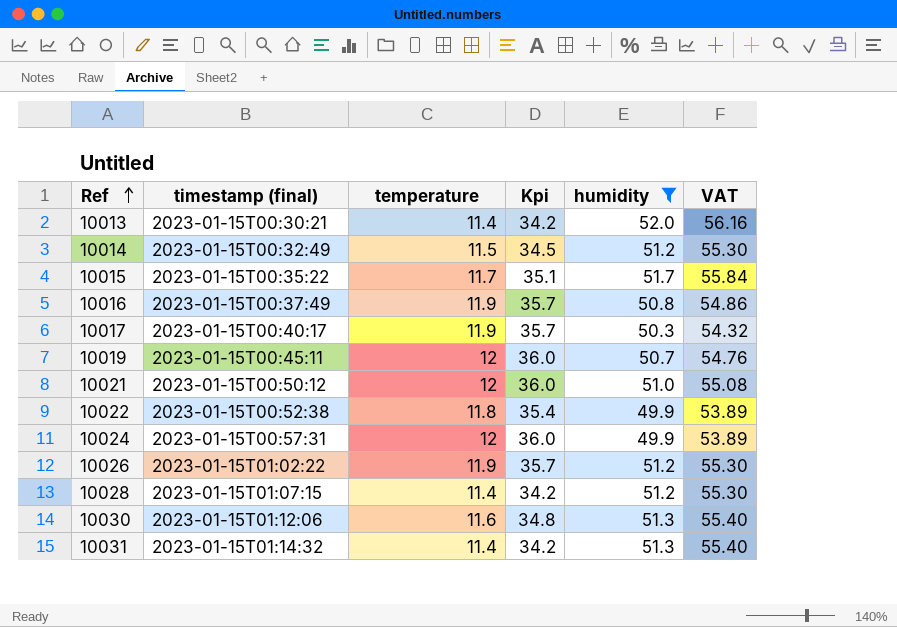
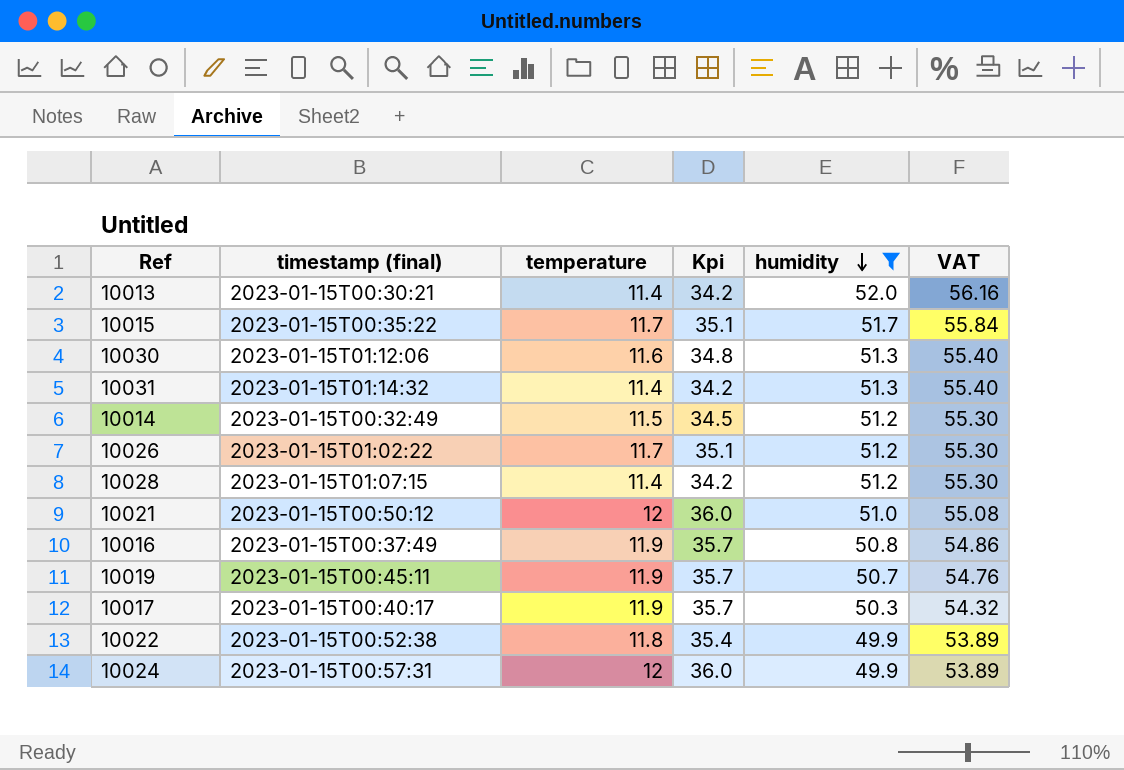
row order: Ref ascending -> humidity descending
10026 | temperature: 11.9 -> 11.7
10026 | Kpi: 35.7 -> 35.1
10019 | temperature: 12 -> 11.9
10019 | Kpi: 36.0 -> 35.7

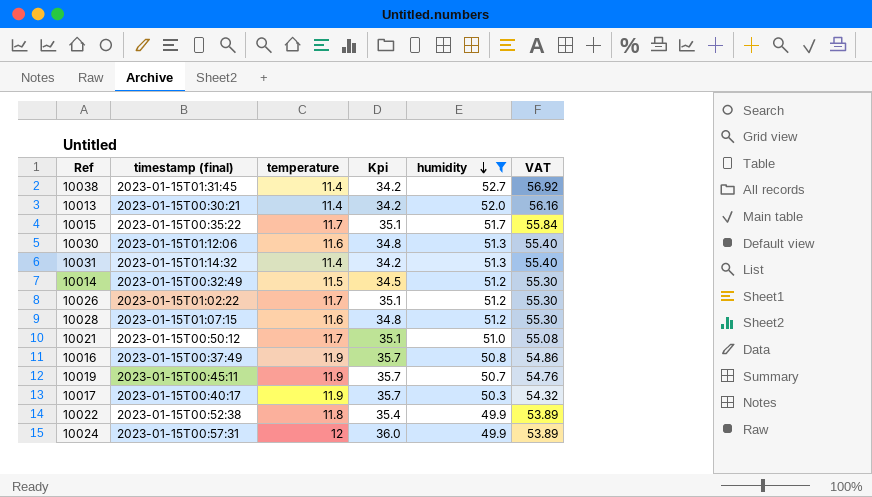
row 10038: none -> 2023-01-15T01:31:45 | 11.4 | 34.2 | 52.7 | 56.92
10028 | temperature: 11.4 -> 11.6
10028 | Kpi: 34.2 -> 34.8
10021 | temperature: 12 -> 11.7
10021 | Kpi: 36.0 -> 35.1

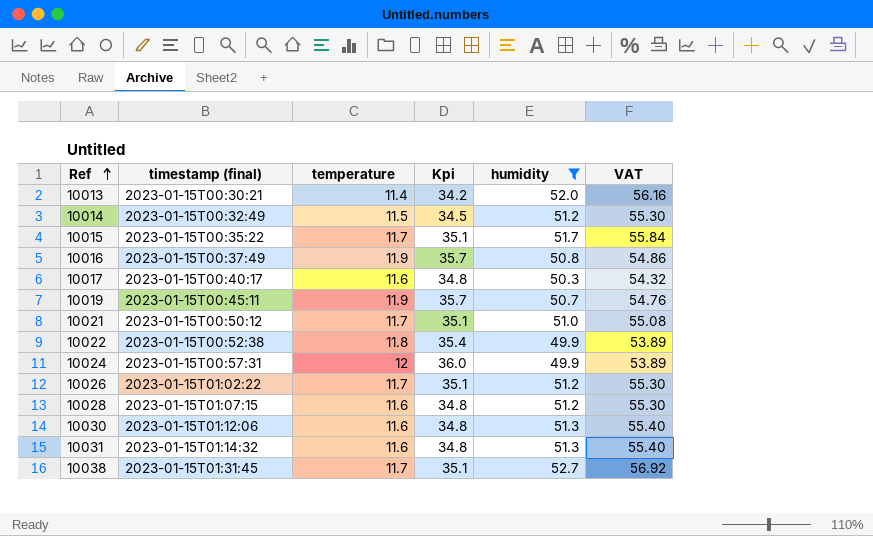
row order: humidity descending -> Ref ascending
10017 | temperature: 11.9 -> 11.6
10017 | Kpi: 35.7 -> 34.8
10031 | temperature: 11.4 -> 11.6
10031 | Kpi: 34.2 -> 34.8
10038 | temperature: 11.4 -> 11.7
10038 | Kpi: 34.2 -> 35.1

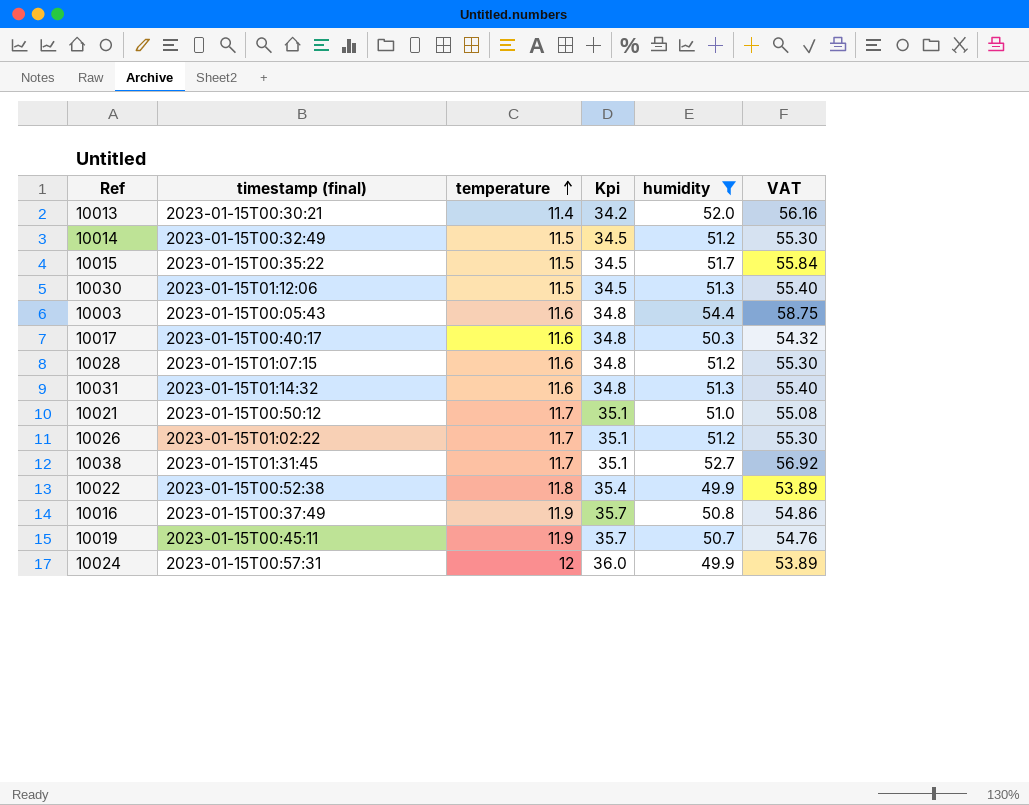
row order: Ref ascending -> temperature ascending
10015 | temperature: 11.7 -> 11.5
10015 | Kpi: 35.1 -> 34.5
10030 | temperature: 11.6 -> 11.5
10030 | Kpi: 34.8 -> 34.5
row 10003: none -> 2023-01-15T00:05:43 | 11.6 | 34.8 | 54.4 | 58.75

